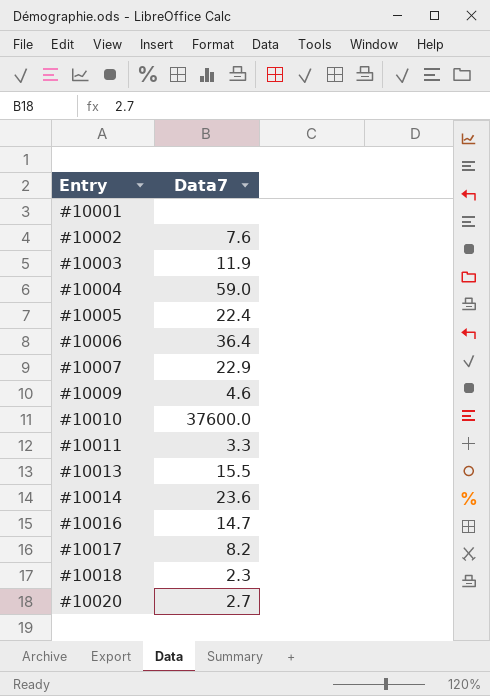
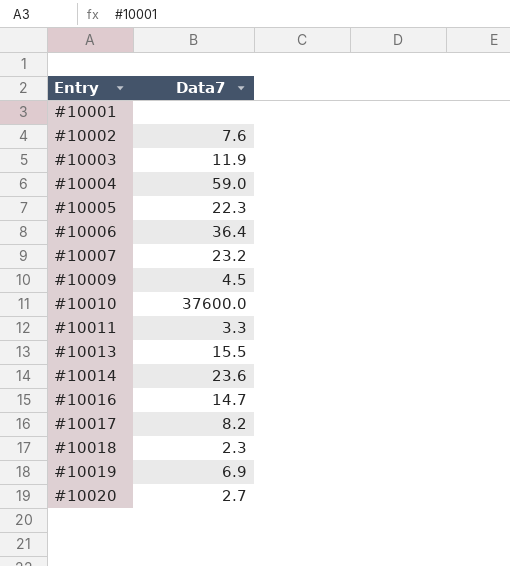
#10005 | Data7: 22.4 -> 22.3
#10007 | Data7: 22.9 -> 23.2
#10009 | Data7: 4.6 -> 4.5
row #10019: none -> 6.9

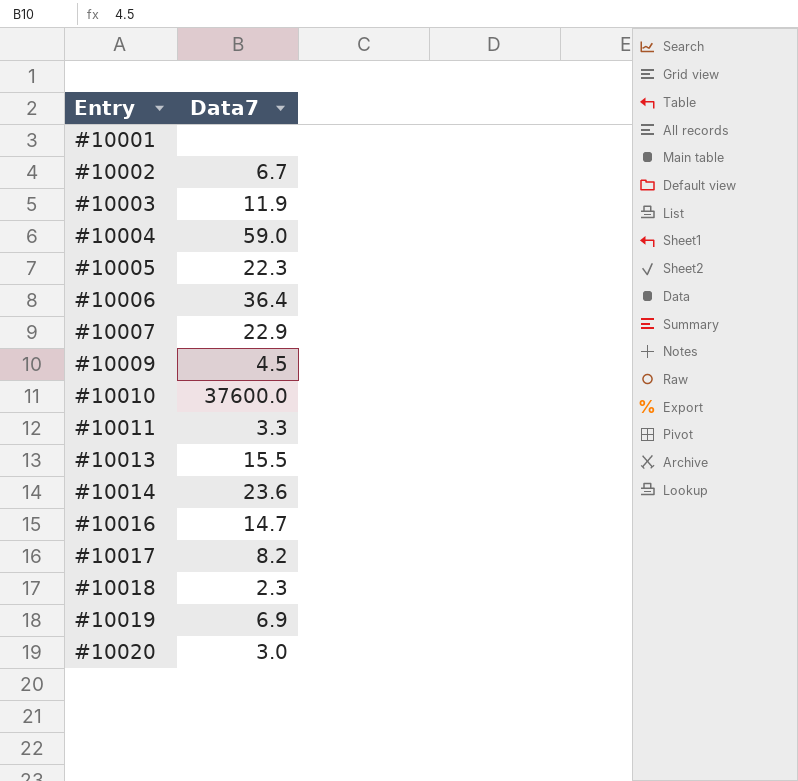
#10002 | Data7: 7.6 -> 6.7
#10007 | Data7: 23.2 -> 22.9
#10020 | Data7: 2.7 -> 3.0

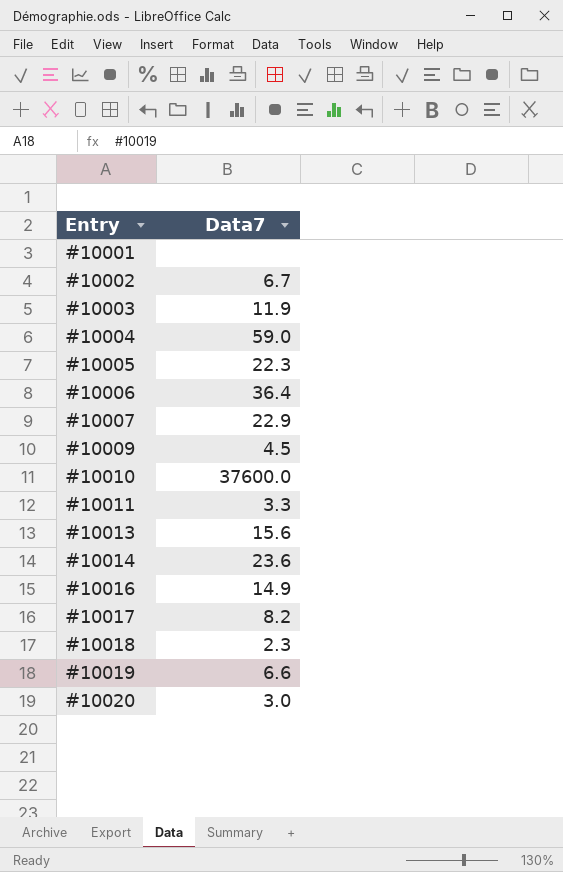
#10013 | Data7: 15.5 -> 15.6
#10016 | Data7: 14.7 -> 14.9
#10019 | Data7: 6.9 -> 6.6

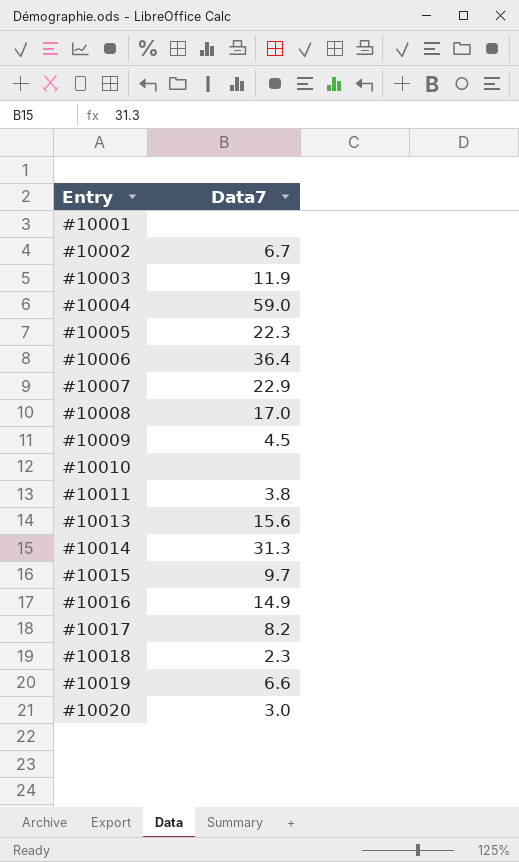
row #10008: none -> 17.0
#10010 | Data7: 37600.0 -> none
#10011 | Data7: 3.3 -> 3.8
#10014 | Data7: 23.6 -> 31.3
row #10015: none -> 9.7

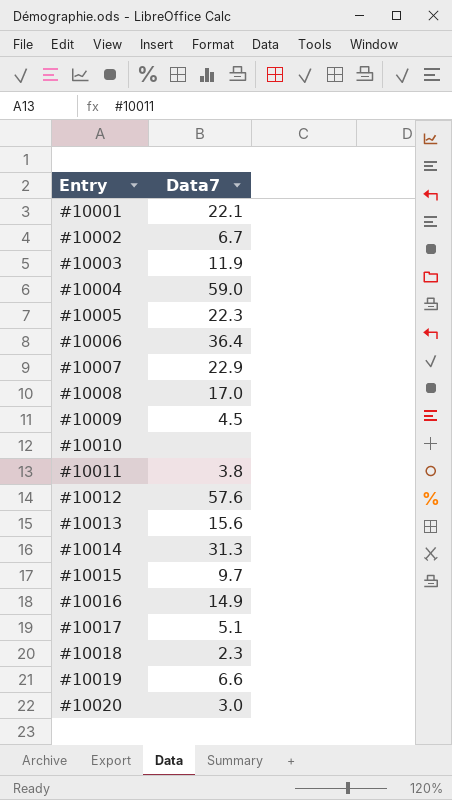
#10001 | Data7: none -> 22.1
row #10012: none -> 57.6
#10017 | Data7: 8.2 -> 5.1

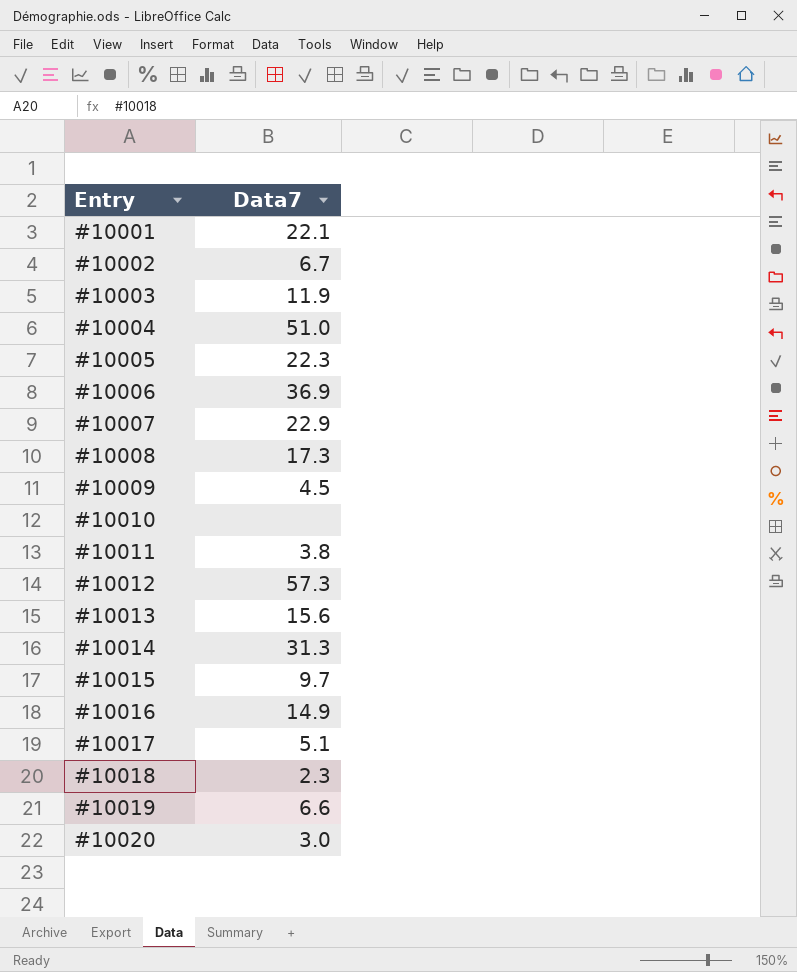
#10004 | Data7: 59.0 -> 51.0
#10006 | Data7: 36.4 -> 36.9
#10008 | Data7: 17.0 -> 17.3
#10012 | Data7: 57.6 -> 57.3

